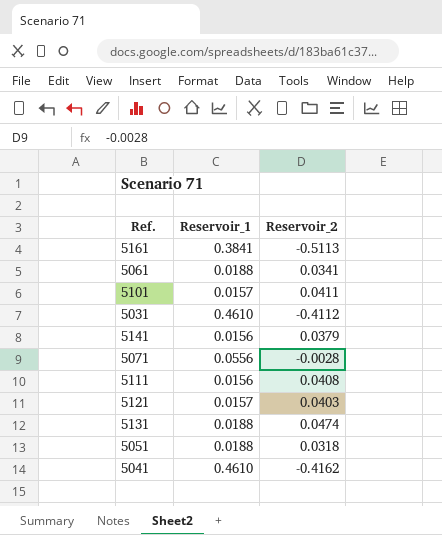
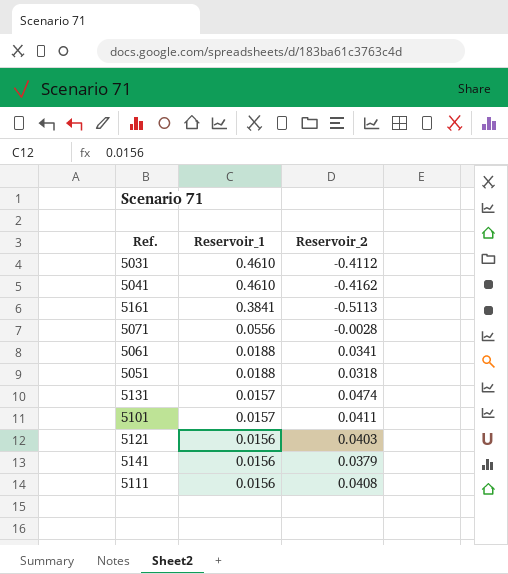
row order: none -> Reservoir_1 descending
5131 | Reservoir_1: 0.0188 -> 0.0157
5121 | Reservoir_1: 0.0157 -> 0.0156

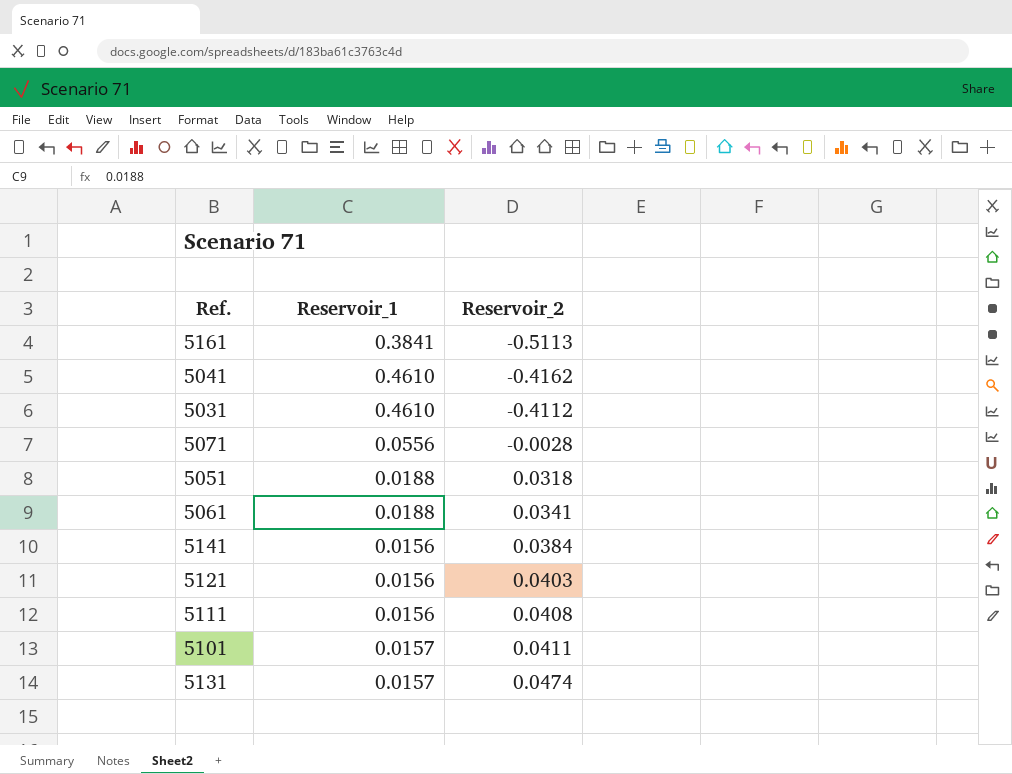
row order: Reservoir_1 descending -> Reservoir_2 ascending
5141 | Reservoir_2: 0.0379 -> 0.0384

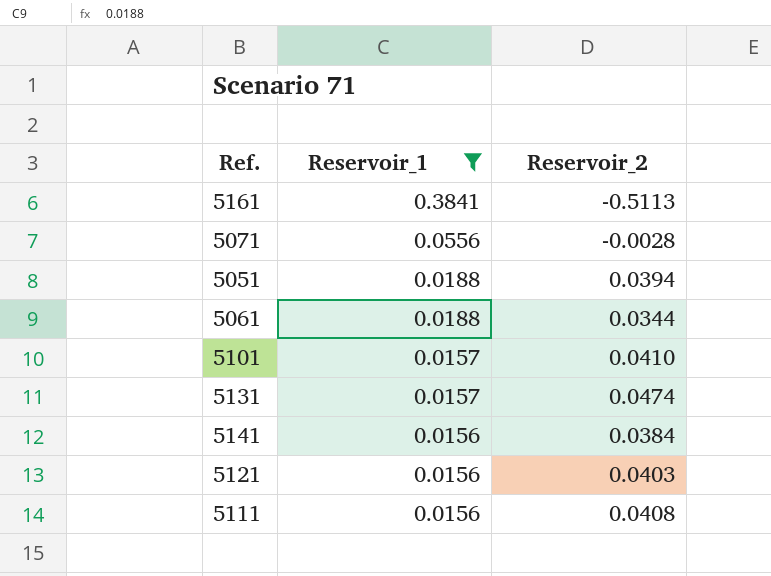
filter: none -> Reservoir_1 != 0.4610
row order: Reservoir_2 ascending -> Reservoir_1 descending
5051 | Reservoir_2: 0.0318 -> 0.0394
5061 | Reservoir_2: 0.0341 -> 0.0344
5101 | Reservoir_2: 0.0411 -> 0.0410

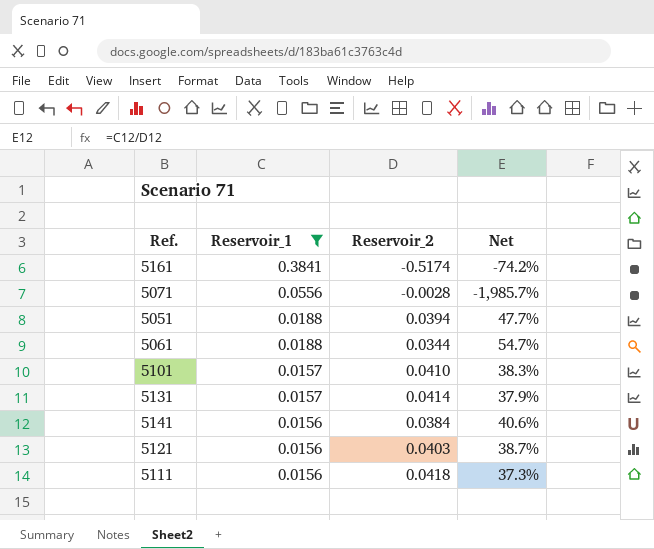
column Net | formula: none -> [Reservoir_1] / [Reservoir_2]
5161 | Reservoir_2: -0.5113 -> -0.5174
5131 | Reservoir_2: 0.0474 -> 0.0414
5111 | Reservoir_2: 0.0408 -> 0.0418

